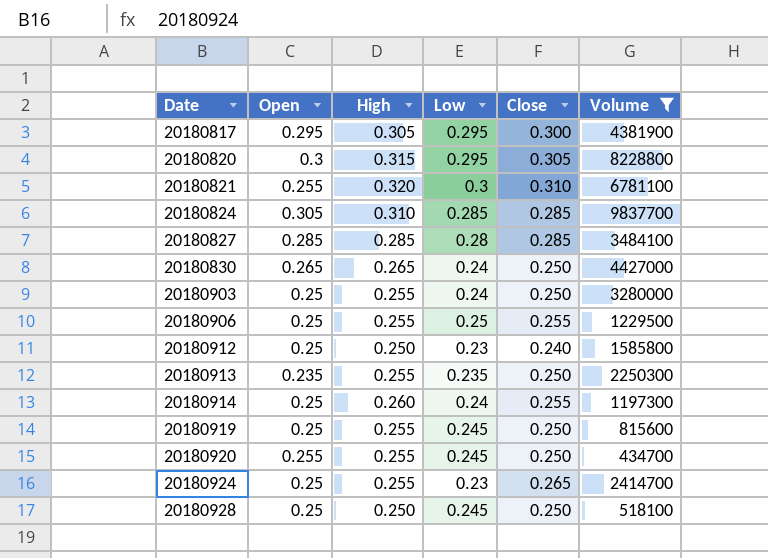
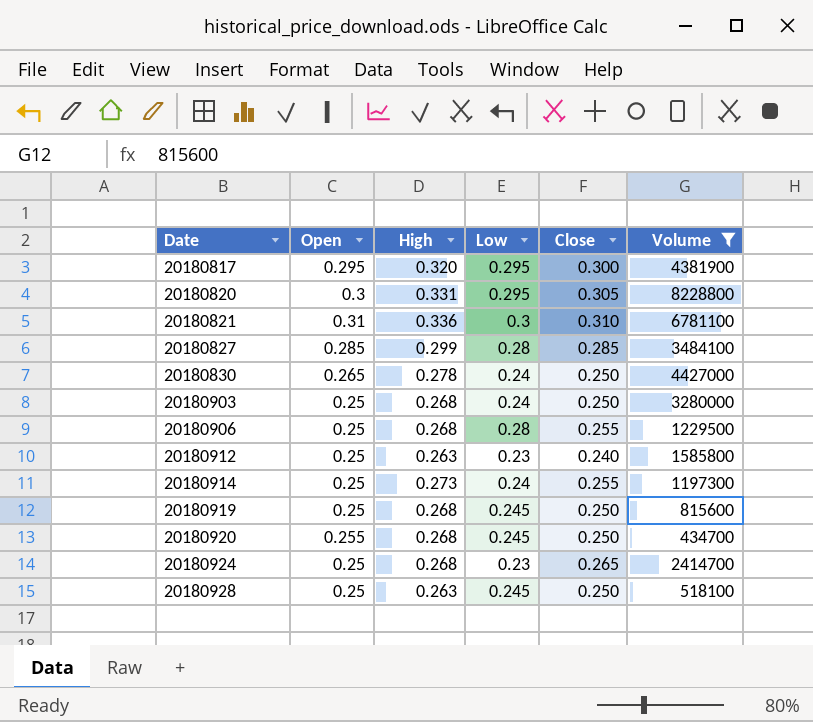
row 20180824: 0.305 | 0.310 | 0.285 | 0.285 | 9837700 -> none
row 20180913: 0.235 | 0.255 | 0.235 | 0.250 | 2250300 -> none
20180817 | High: 0.305 -> 0.320
20180820 | High: 0.315 -> 0.331
20180821 | Open: 0.255 -> 0.31
20180821 | High: 0.320 -> 0.336
20180827 | High: 0.285 -> 0.299
20180830 | High: 0.265 -> 0.278
20180903 | High: 0.255 -> 0.268
20180906 | High: 0.255 -> 0.268
20180906 | Low: 0.25 -> 0.28
20180912 | High: 0.250 -> 0.263
20180914 | High: 0.260 -> 0.273
20180919 | High: 0.255 -> 0.268
20180920 | High: 0.255 -> 0.268
20180924 | High: 0.255 -> 0.268
20180928 | High: 0.250 -> 0.263

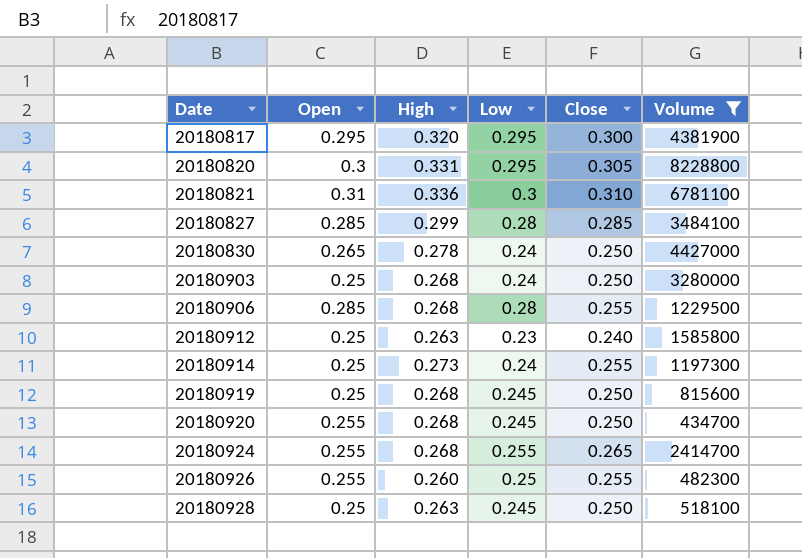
20180906 | Open: 0.25 -> 0.285
20180924 | Open: 0.25 -> 0.255
20180924 | Low: 0.23 -> 0.255
row 20180926: none -> 0.255 | 0.260 | 0.25 | 0.255 | 482300

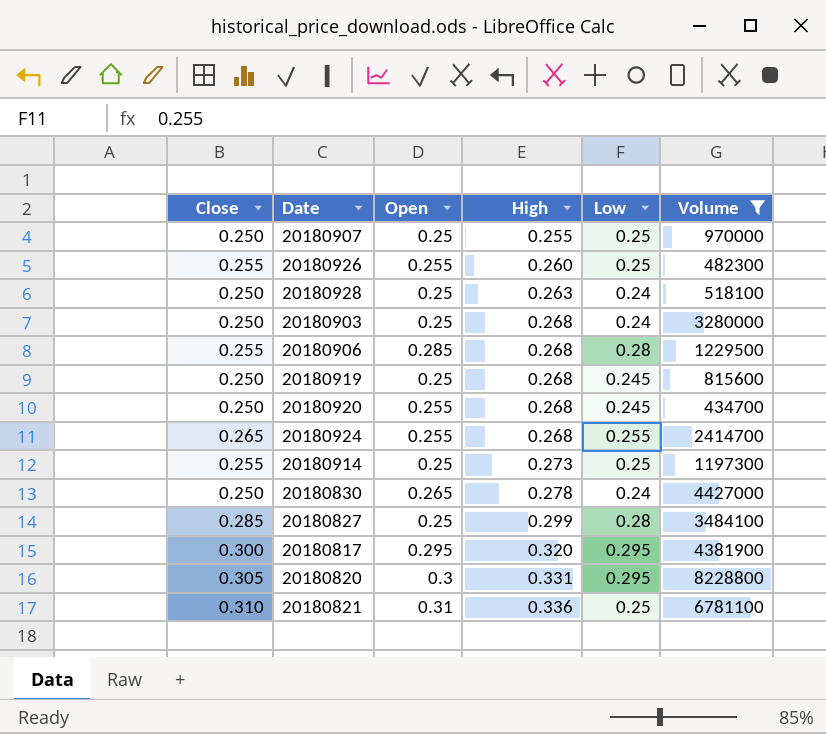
row order: Date ascending -> High ascending
column Close | position: 5 -> 1
row 20180912: 0.25 | 0.263 | 0.23 | 0.240 | 1585800 -> none
row 20180907: none -> 0.250 | 0.25 | 0.255 | 0.25 | 970000
20180928 | Low: 0.245 -> 0.24
20180914 | Low: 0.24 -> 0.25
20180827 | Open: 0.285 -> 0.25
20180821 | Low: 0.3 -> 0.25

